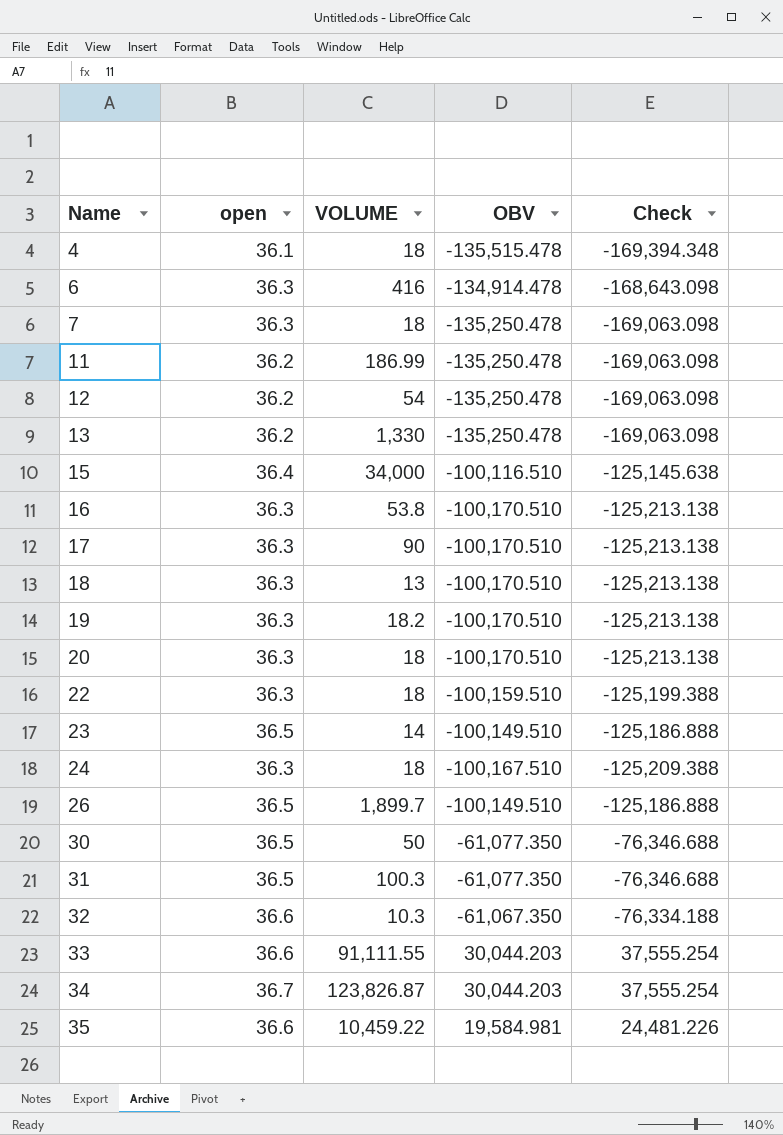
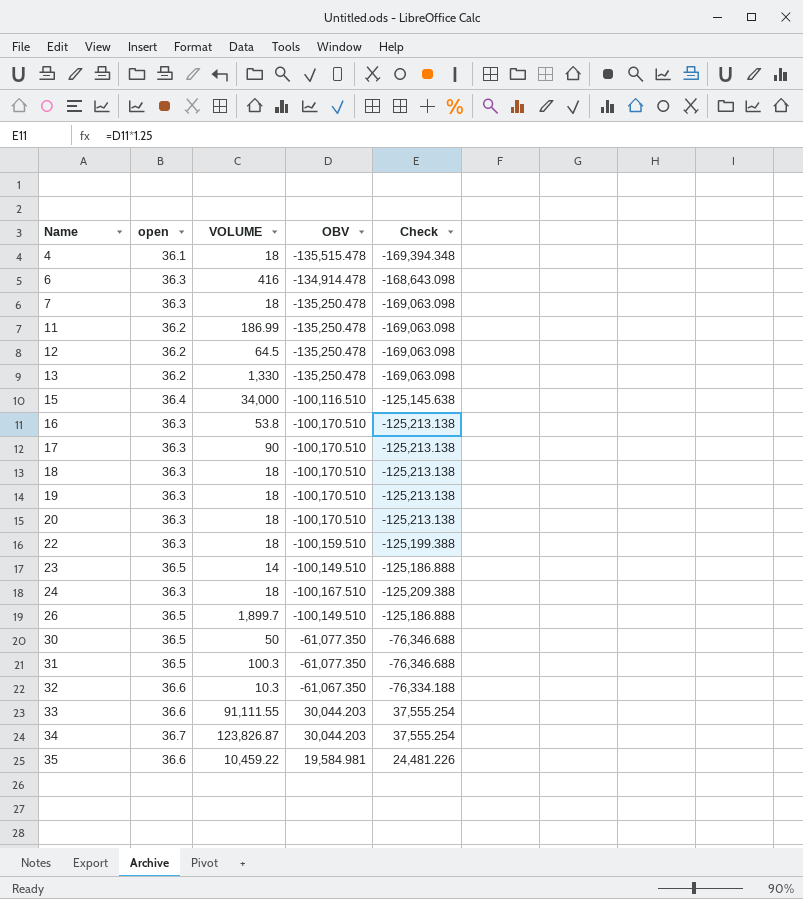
12 | VOLUME: 54 -> 64.5
18 | VOLUME: 13 -> 18
19 | VOLUME: 18.2 -> 18

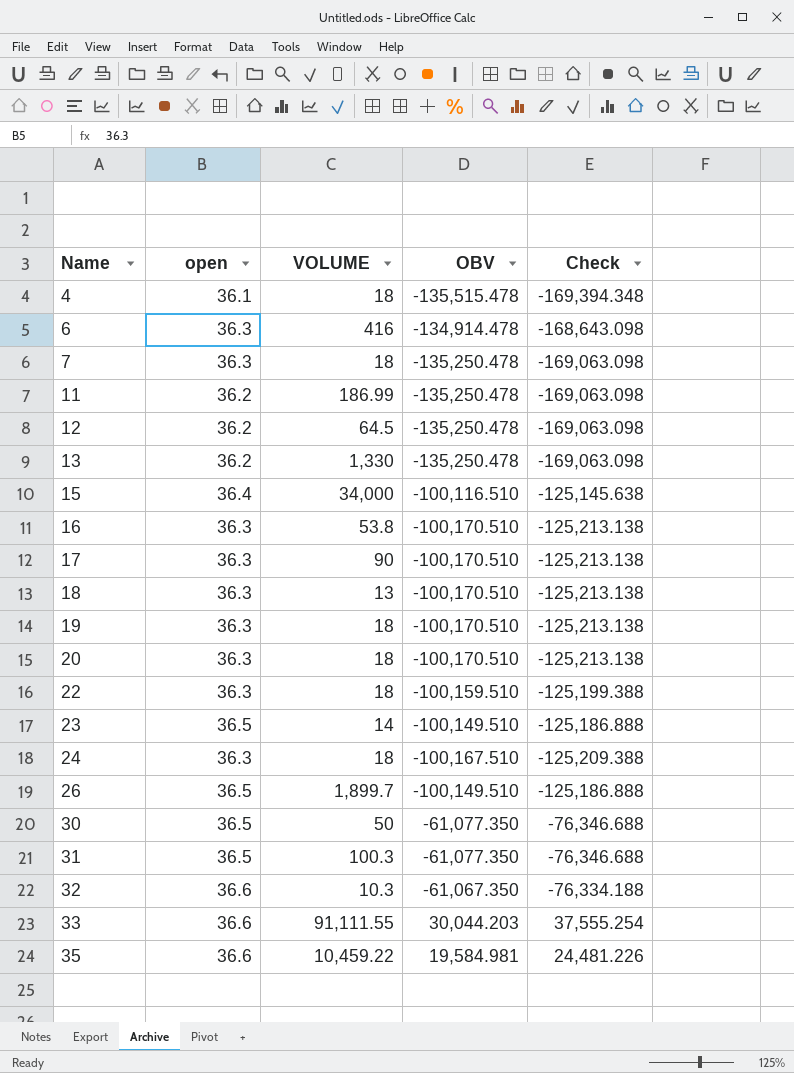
row 34: 36.7 | 123,826.87 | 30,044.203 | 37,555.254 -> none
18 | VOLUME: 18 -> 13

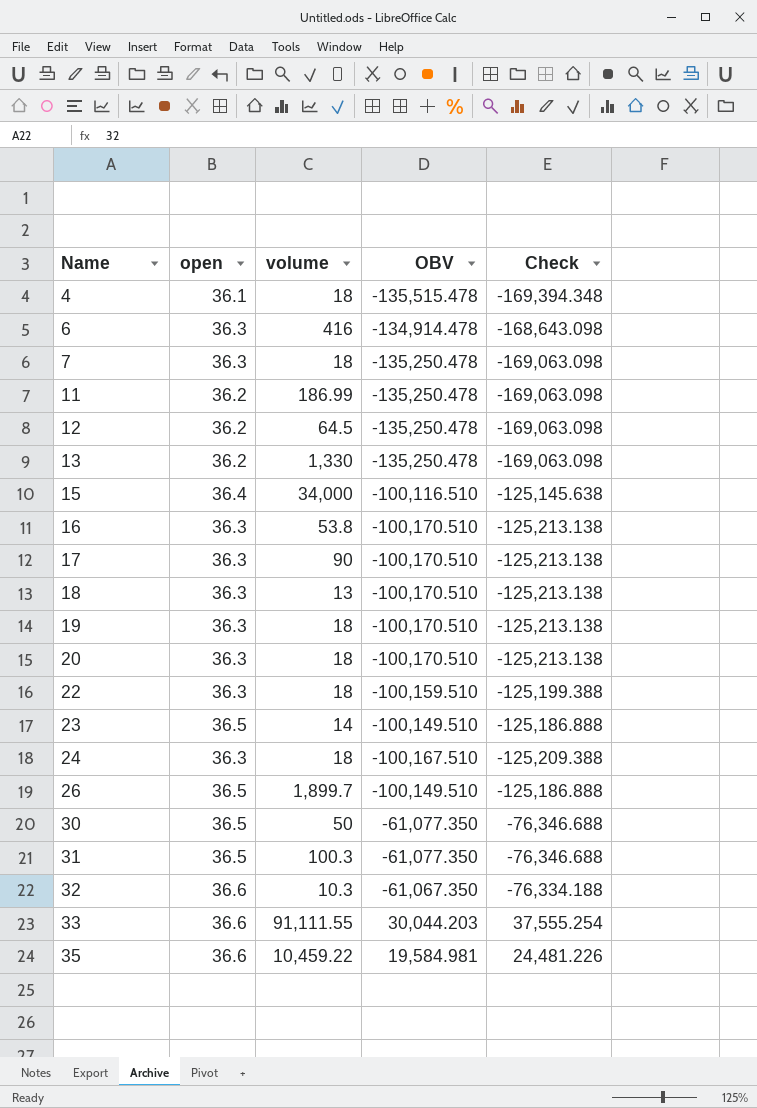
column name: VOLUME -> volume

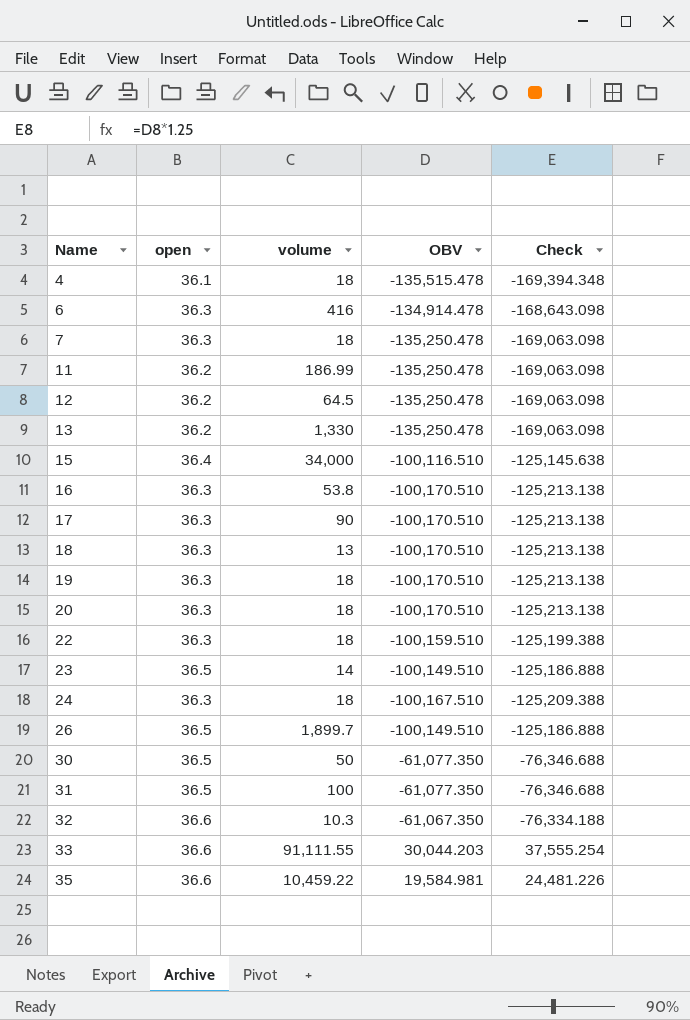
31 | volume: 100.3 -> 100

